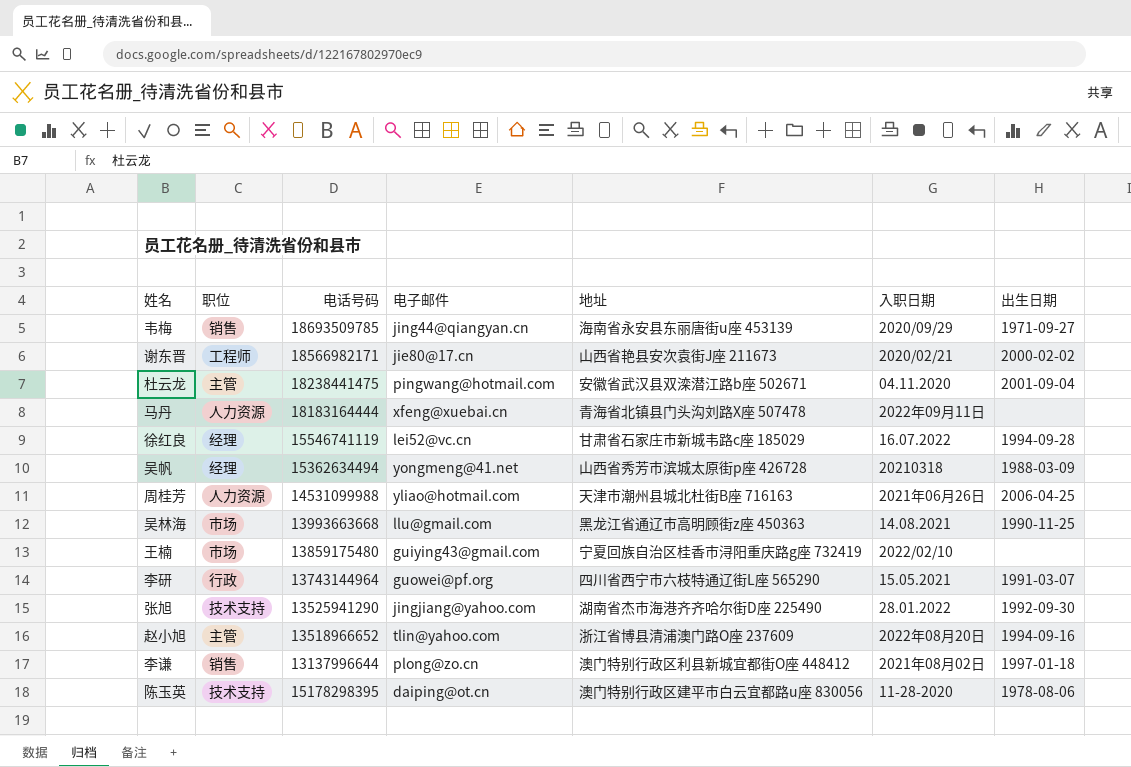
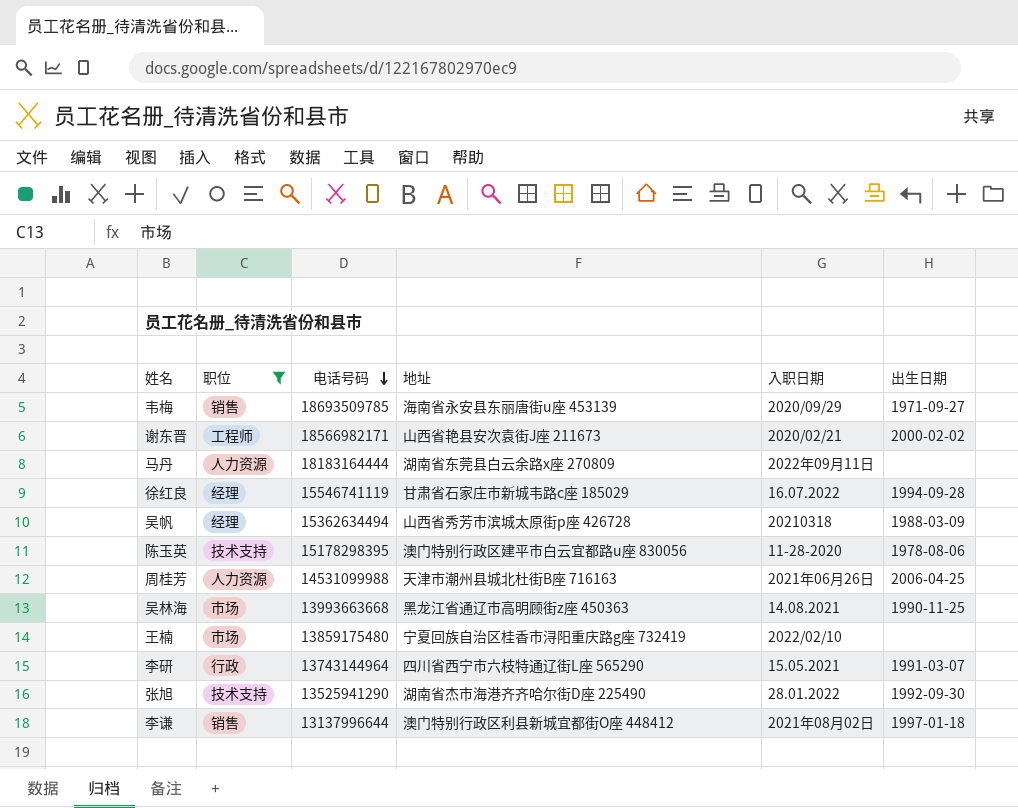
filter: none -> 职位 != 主管
row order: none -> 电话号码 descending
column 电子邮件 | position: 4 -> none
马丹 | 地址: 青海省北镇县门头沟刘路X座 507478 -> 湖南省东莞县白云余路x座 270809

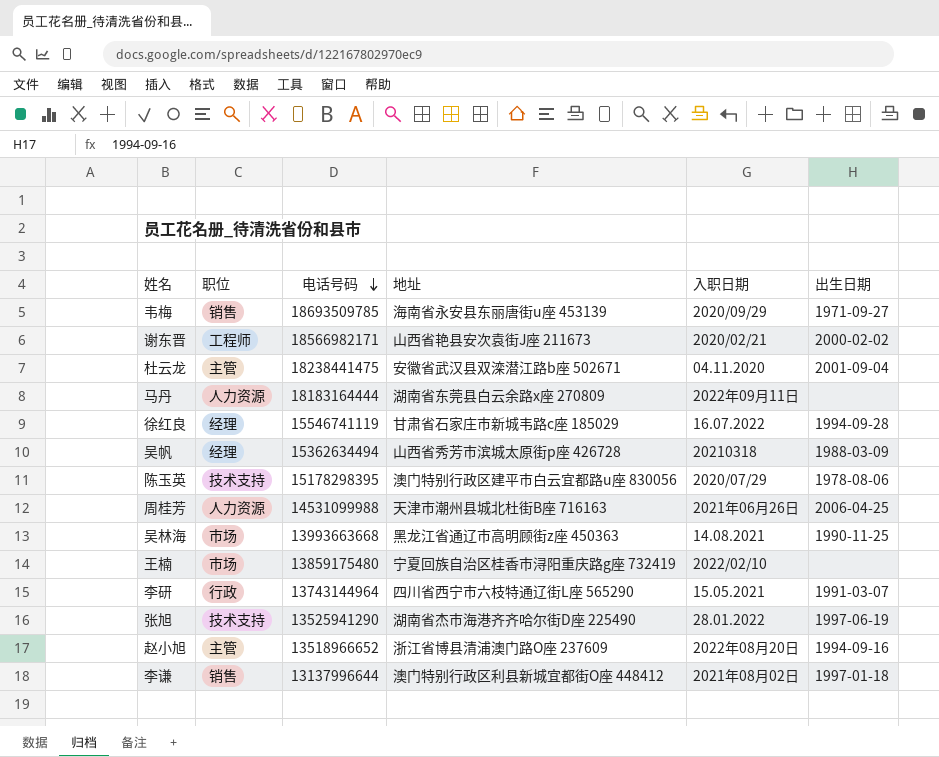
filter: 职位 != 主管 -> none
陈玉英 | 入职日期: 11-28-2020 -> 2020/07/29
张旭 | 出生日期: 1992-09-30 -> 1997-06-19

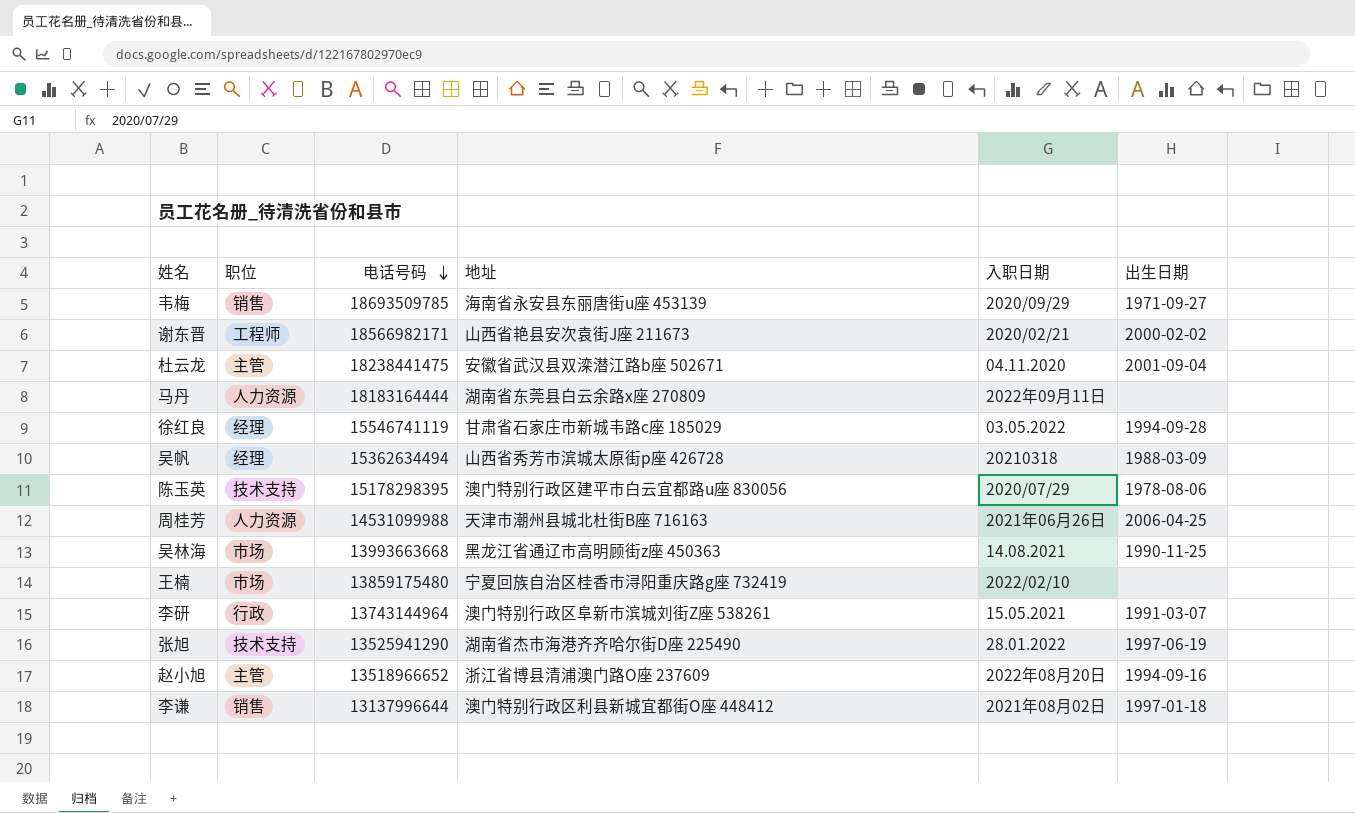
徐红良 | 入职日期: 16.07.2022 -> 03.05.2022
李研 | 地址: 四川省西宁市六枝特通辽街L座 565290 -> 澳门特别行政区阜新市滨城刘街Z座 538261

